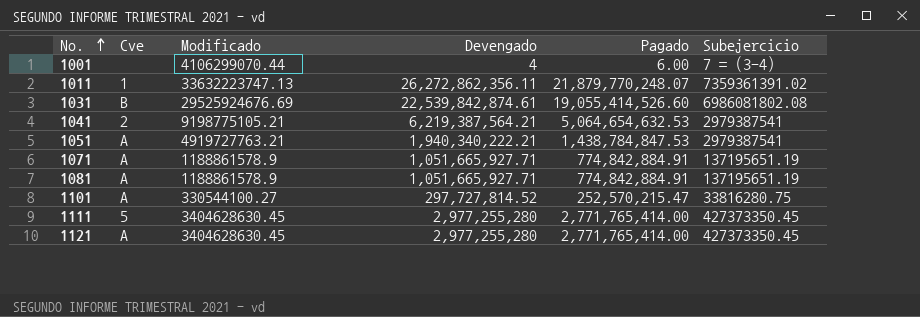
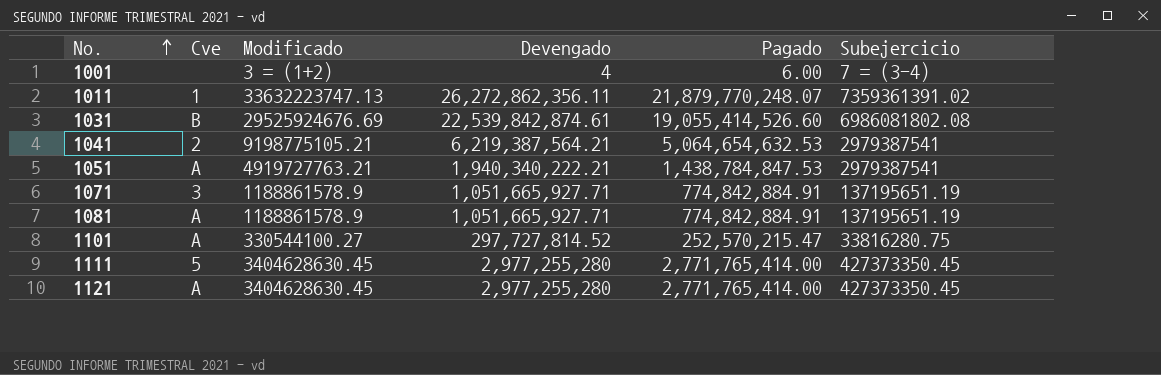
1001 | Modificado: 4106299070.44 -> 3 = (1+2)
1071 | Cve: A -> 3

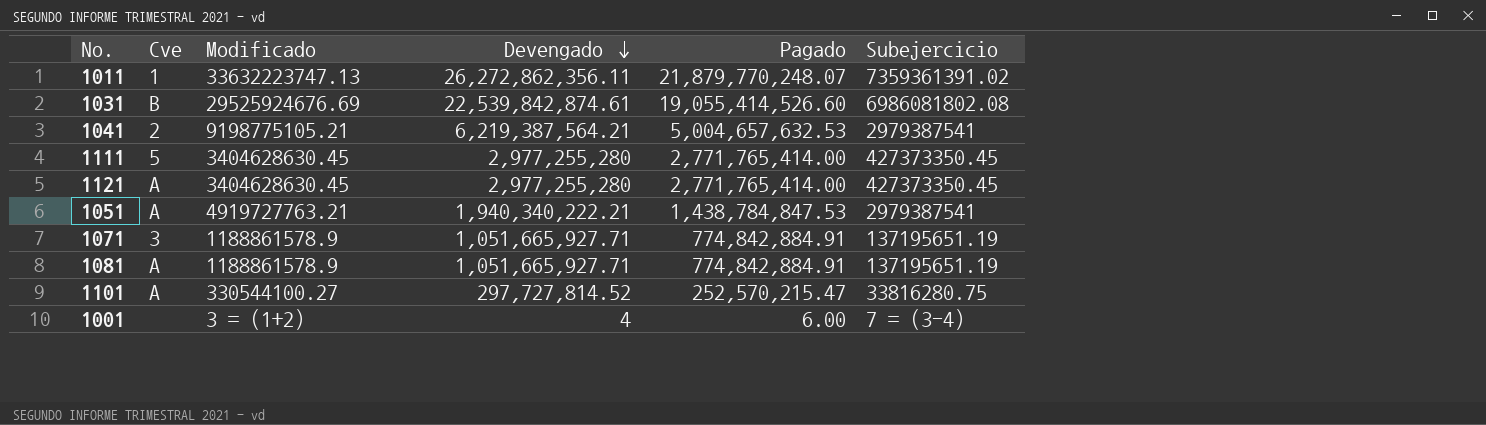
row order: No. ascending -> Devengado descending
1041 | Pagado: 5,064,654,632.53 -> 5,004,657,632.53

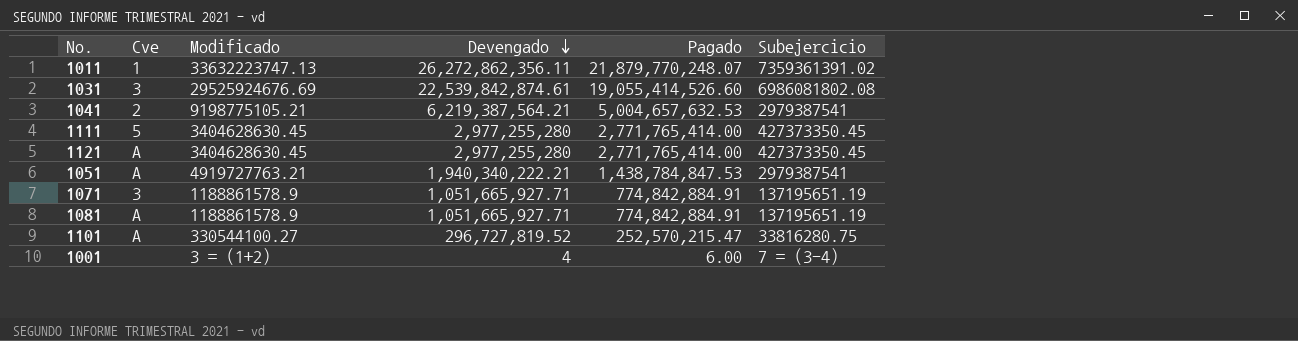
1031 | Cve: B -> 3
1101 | Devengado: 297,727,814.52 -> 296,727,819.52

